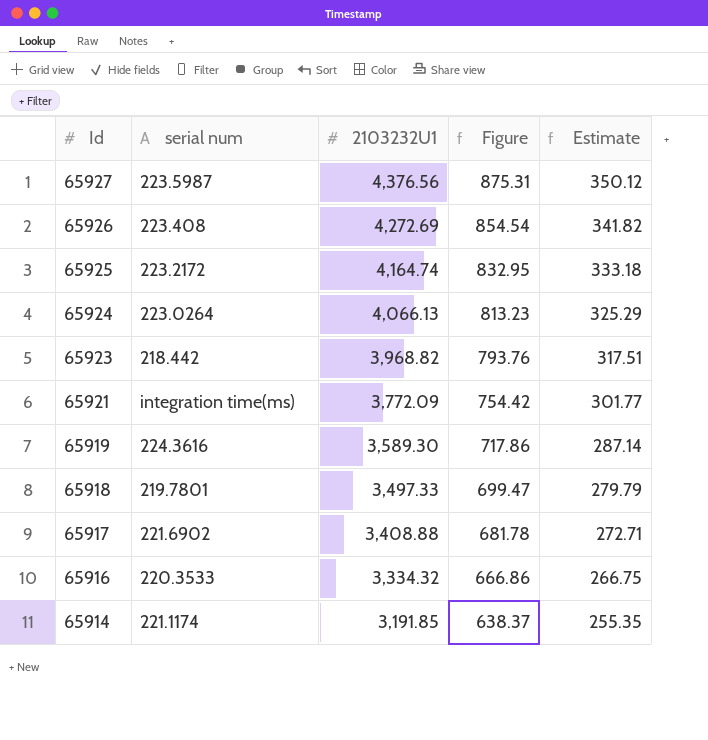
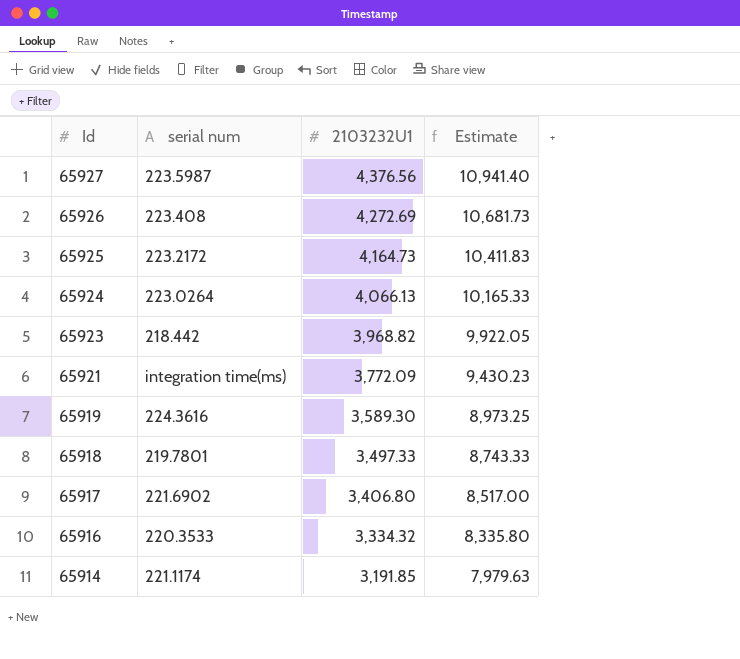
column Figure | formula: [2103232U1] * 0.2 -> none
column Estimate | formula: [2103232U1] * 0.08 -> [2103232U1] * 2.5
65925 | 2103232U1: 4,164.74 -> 4,164.73
65917 | 2103232U1: 3,408.88 -> 3,406.80

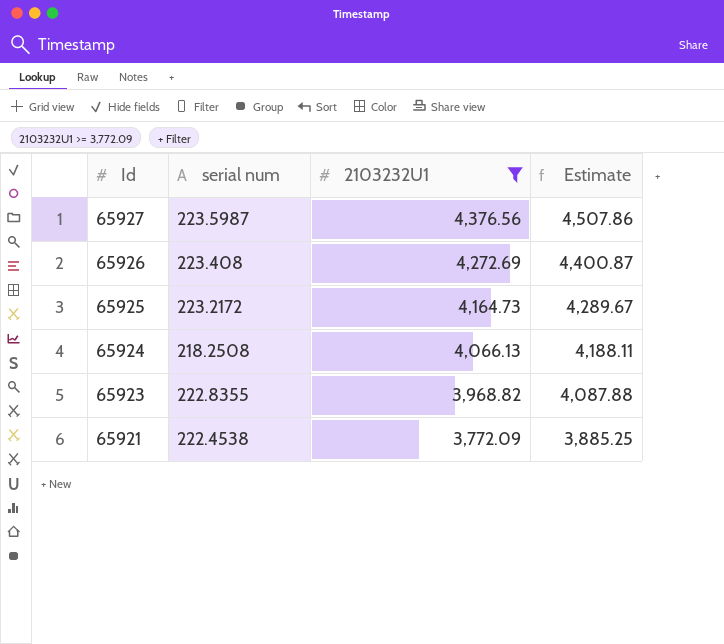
filter: none -> 2103232U1 >= 3,772.09
column Estimate | formula: [2103232U1] * 2.5 -> [2103232U1] * 1.03
65924 | serial num: 223.0264 -> 218.2508
65923 | serial num: 218.442 -> 222.8355
65921 | serial num: integration time(ms) -> 222.4538

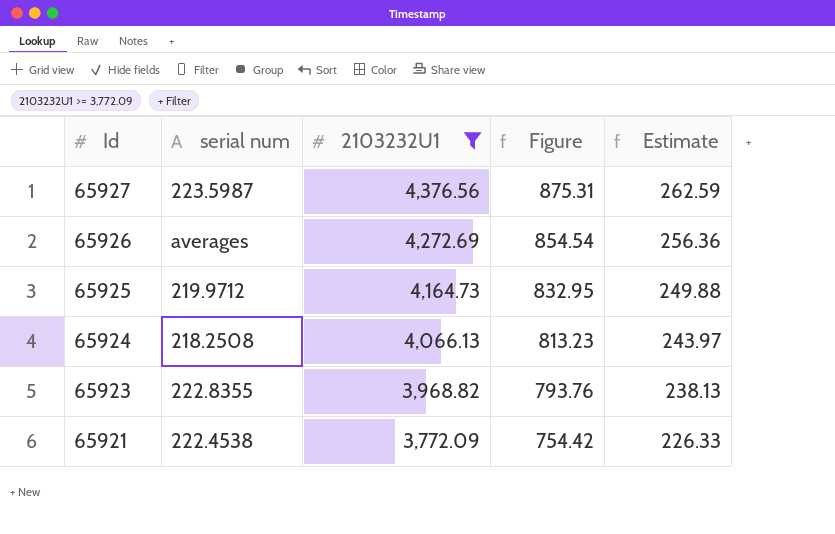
column Figure | formula: none -> [2103232U1] * 0.2
column Estimate | formula: [2103232U1] * 1.03 -> [2103232U1] * 0.06
65926 | serial num: 223.408 -> averages
65925 | serial num: 223.2172 -> 219.9712

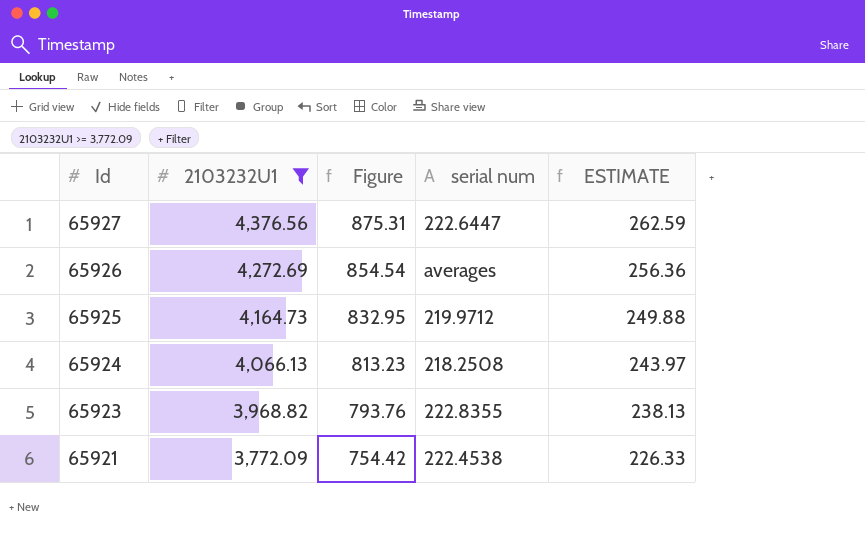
column serial num | position: 2 -> 4
column name: Estimate -> ESTIMATE
65927 | serial num: 223.5987 -> 222.6447

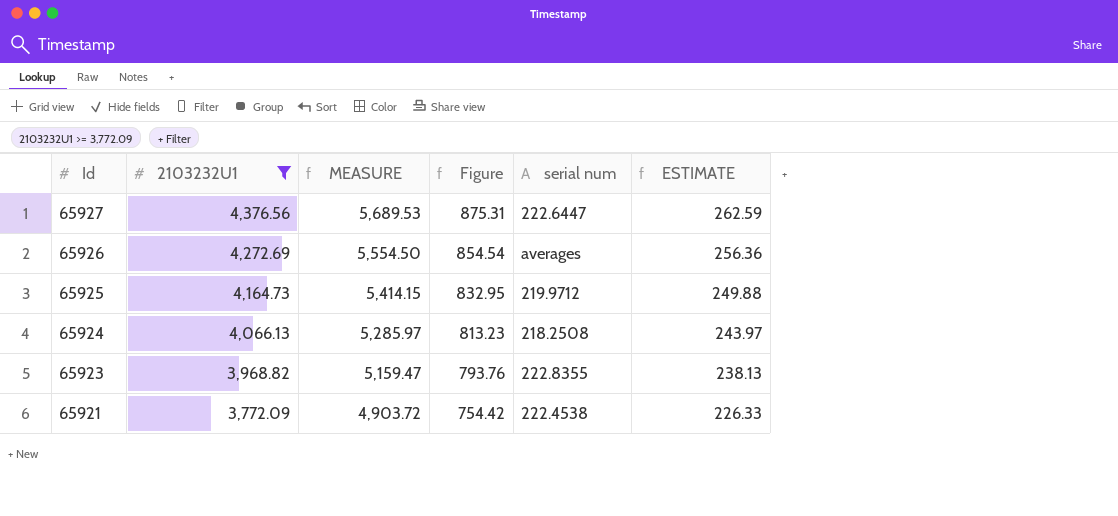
column MEASURE | formula: none -> [2103232U1] * 1.3

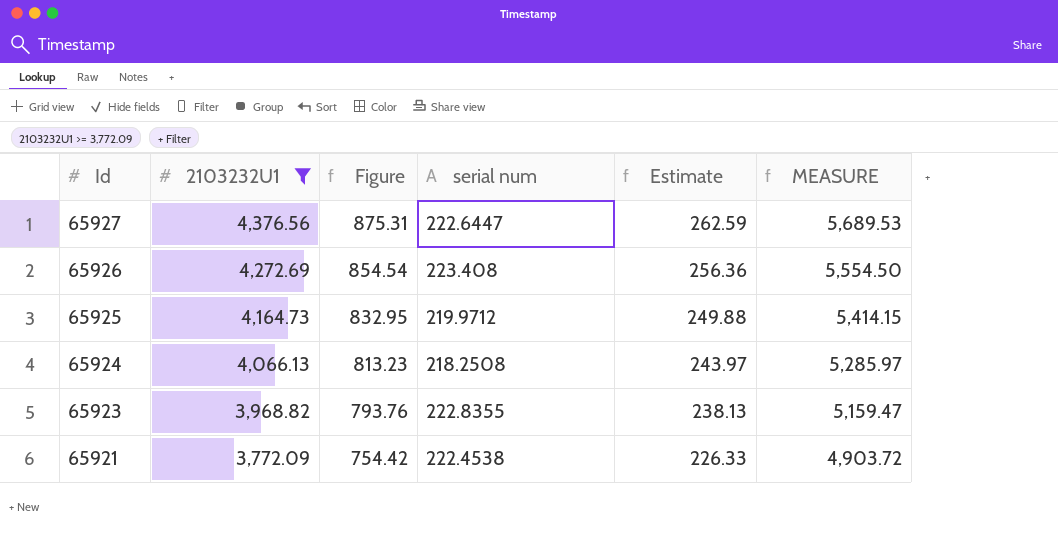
column name: ESTIMATE -> Estimate
column MEASURE | position: 3 -> 6
65926 | serial num: averages -> 223.408

